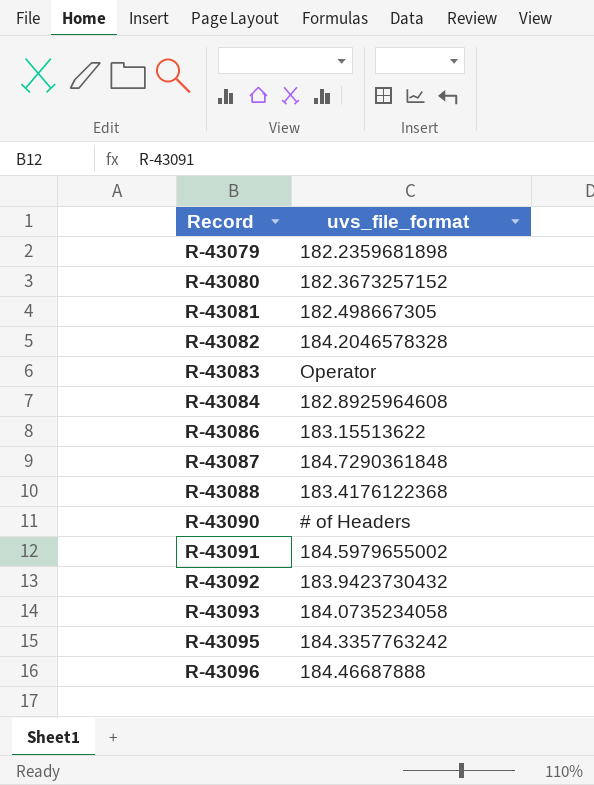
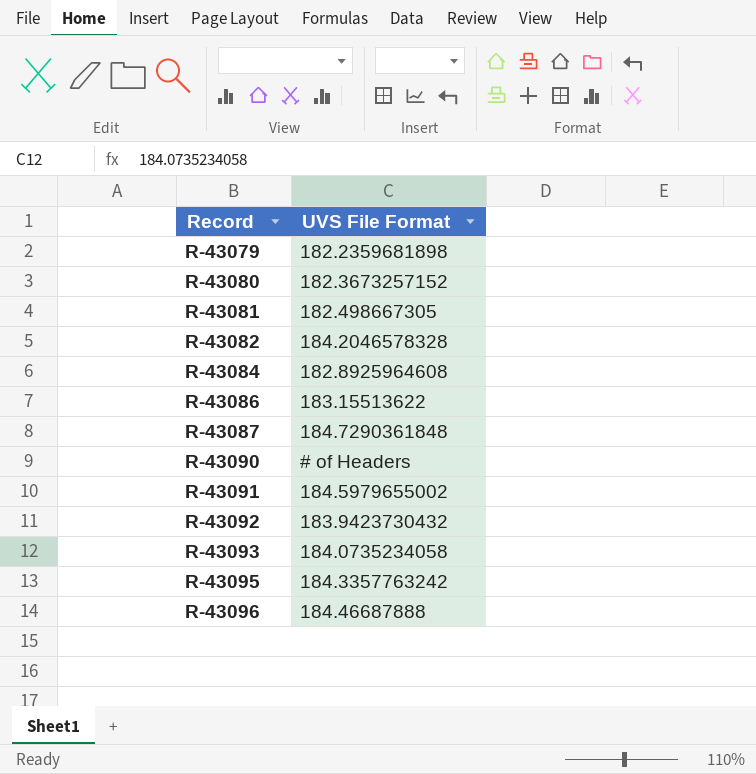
column name: uvs_file_format -> UVS File Format
row R-43083: Operator -> none
row R-43088: 183.4176122368 -> none

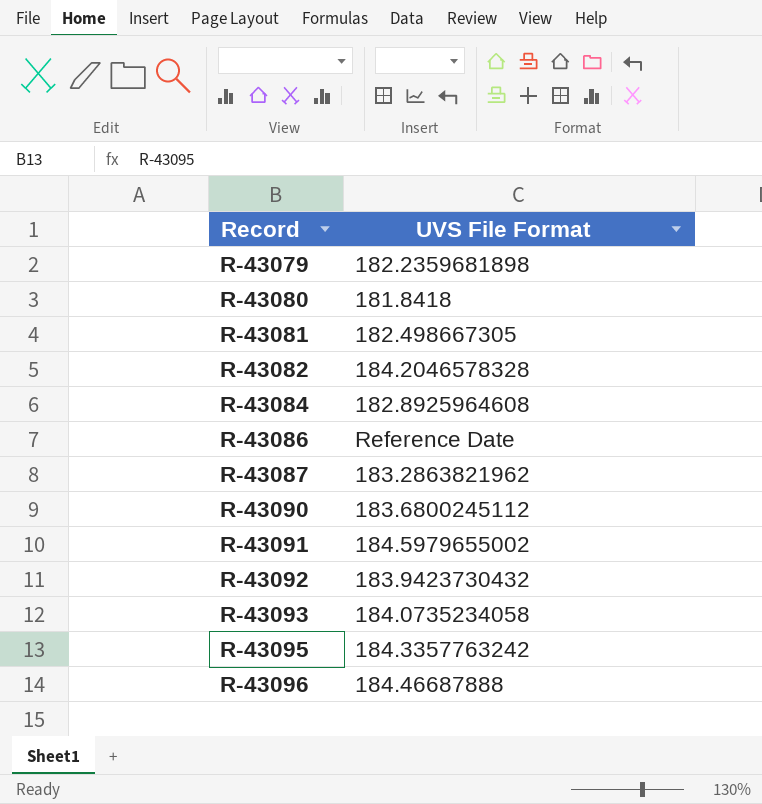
R-43080 | UVS File Format: 182.3673257152 -> 181.8418
R-43086 | UVS File Format: 183.15513622 -> Reference Date
R-43087 | UVS File Format: 184.7290361848 -> 183.2863821962
R-43090 | UVS File Format: # of Headers -> 183.6800245112

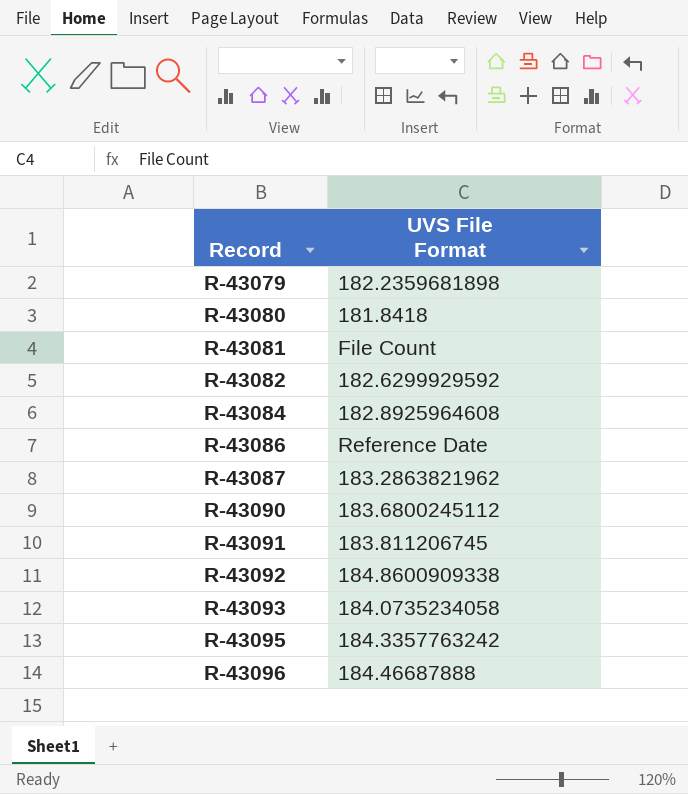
R-43081 | UVS File Format: 182.498667305 -> File Count
R-43082 | UVS File Format: 184.2046578328 -> 182.6299929592
R-43091 | UVS File Format: 184.5979655002 -> 183.811206745
R-43092 | UVS File Format: 183.9423730432 -> 184.8600909338

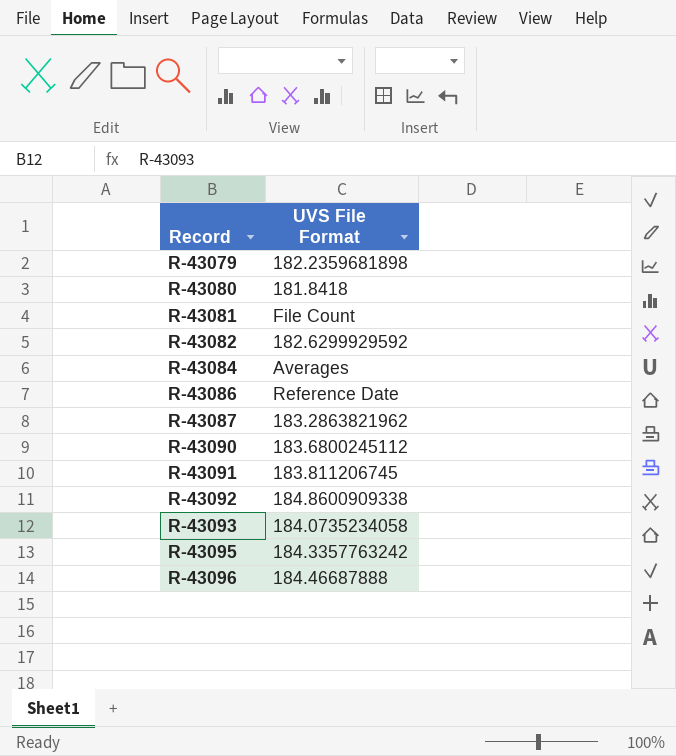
R-43084 | UVS File Format: 182.8925964608 -> Averages

